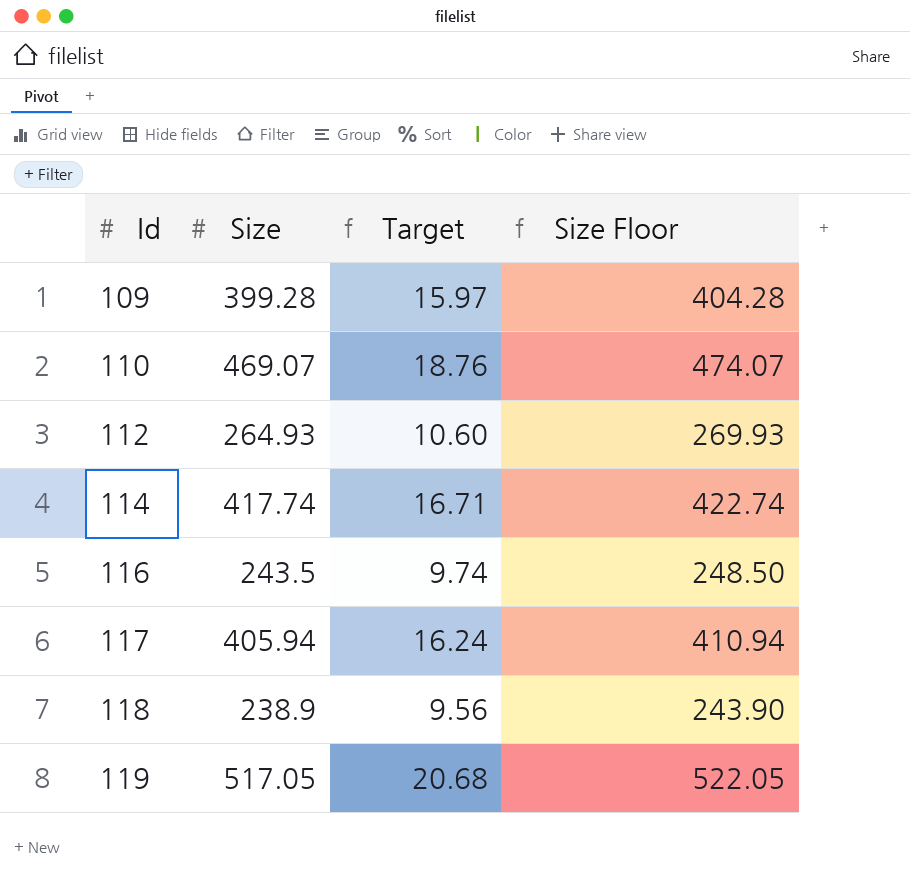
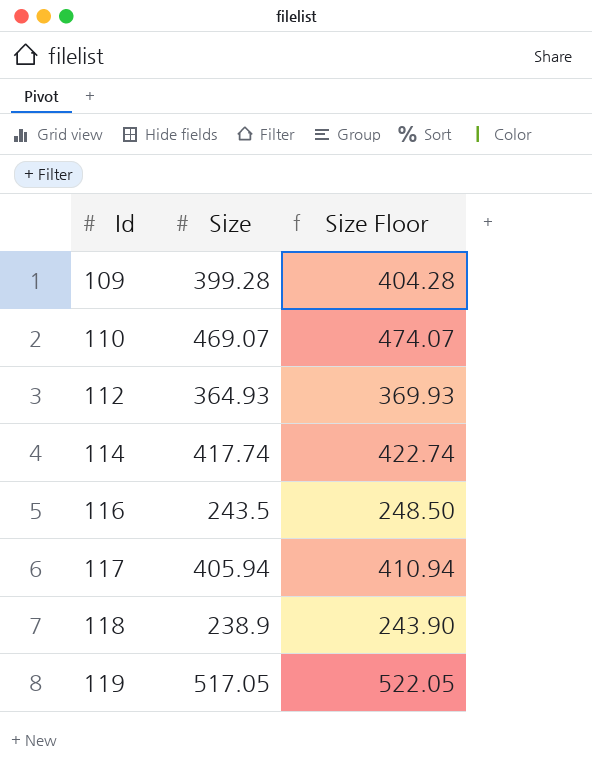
column Target | formula: [Size] * 0.04 -> none
112 | Size: 264.93 -> 364.93
112 | Size Floor: 269.93 -> 369.93

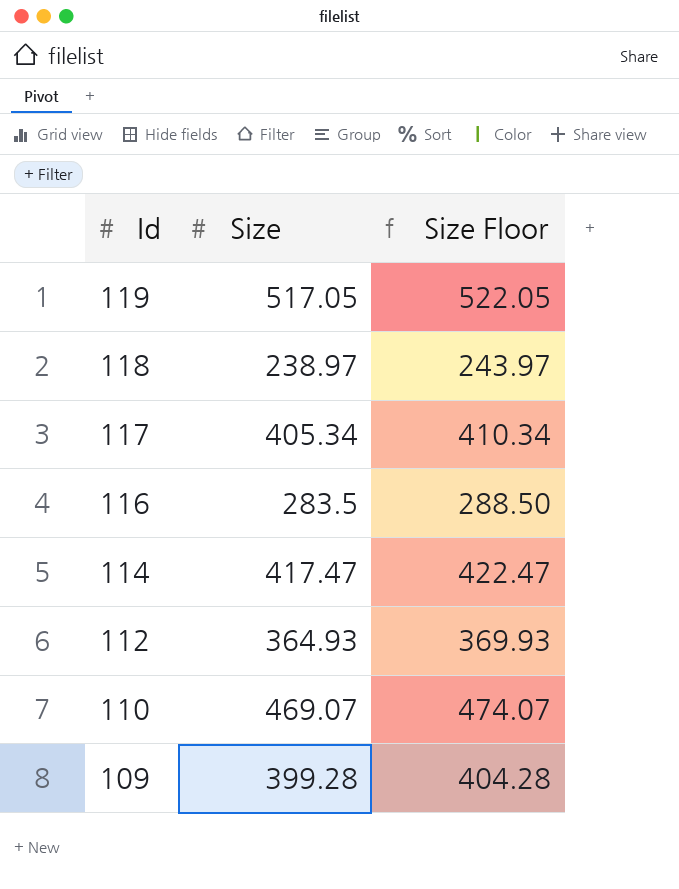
row order: Id ascending -> Id descending
118 | Size: 238.9 -> 238.97
118 | Size Floor: 243.90 -> 243.97
117 | Size: 405.94 -> 405.34
117 | Size Floor: 410.94 -> 410.34
116 | Size: 243.5 -> 283.5
116 | Size Floor: 248.50 -> 288.50
114 | Size: 417.74 -> 417.47
114 | Size Floor: 422.74 -> 422.47

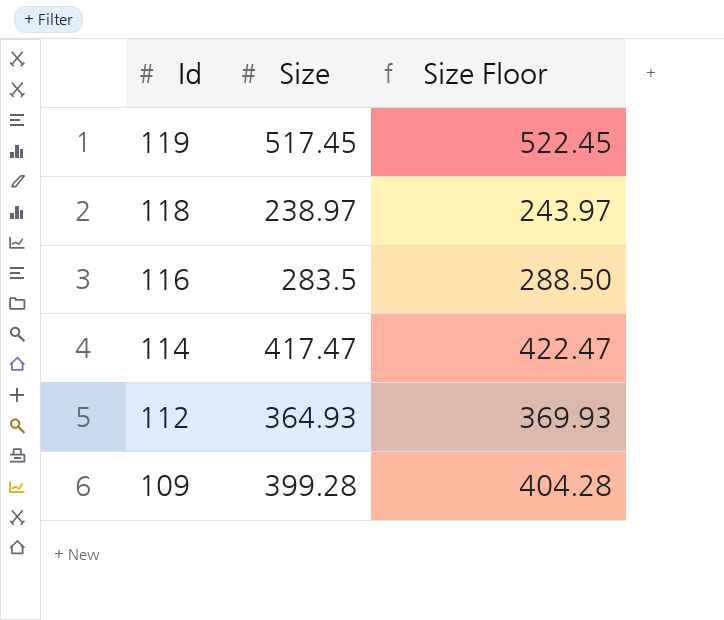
row 117: 405.34 | 410.34 -> none
row 110: 469.07 | 474.07 -> none
119 | Size: 517.05 -> 517.45
119 | Size Floor: 522.05 -> 522.45

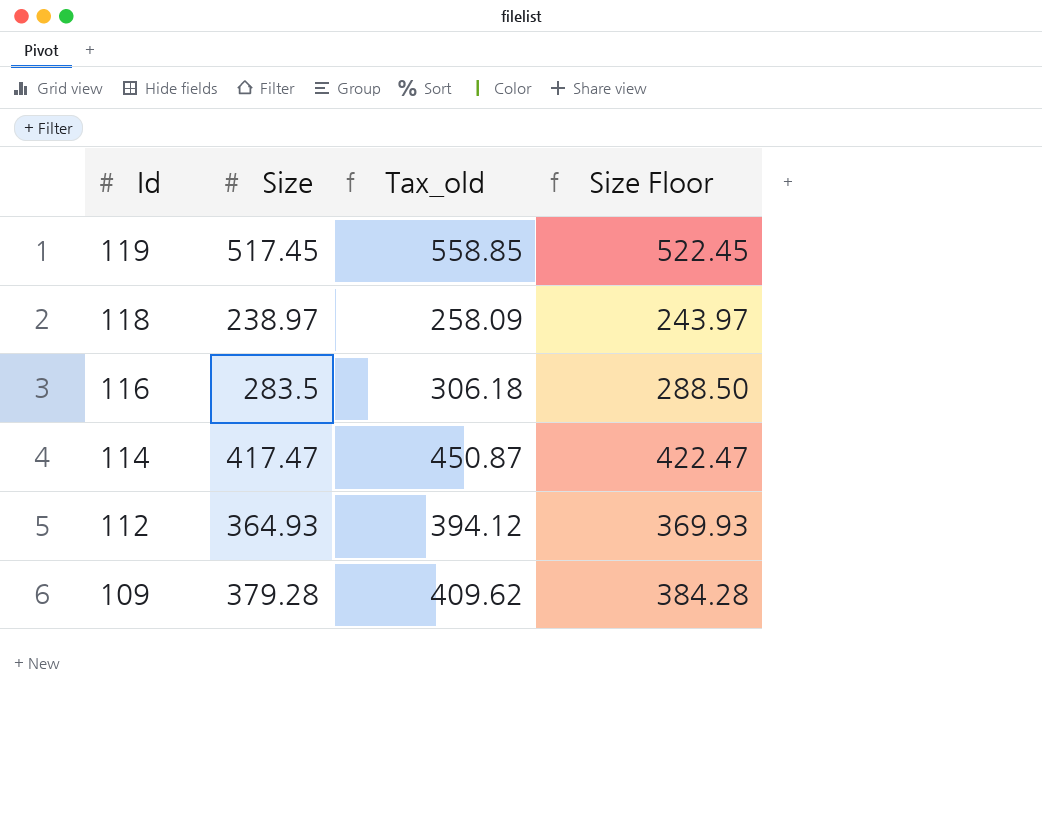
column Tax_old | formula: none -> [Size] * 1.08
109 | Size: 399.28 -> 379.28
109 | Size Floor: 404.28 -> 384.28

